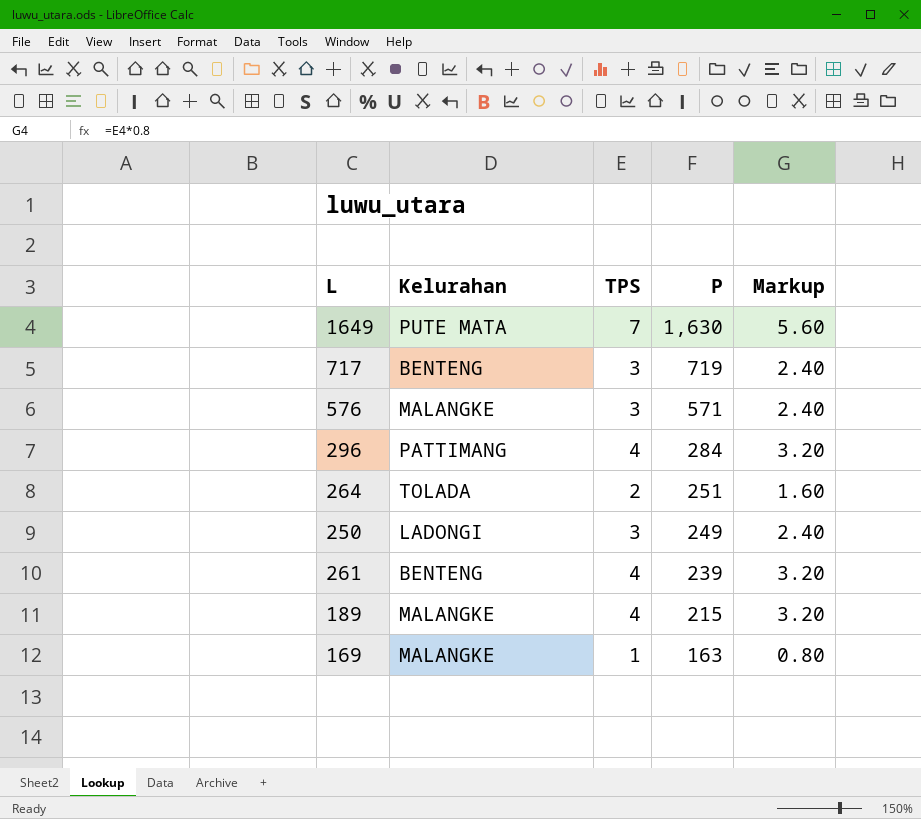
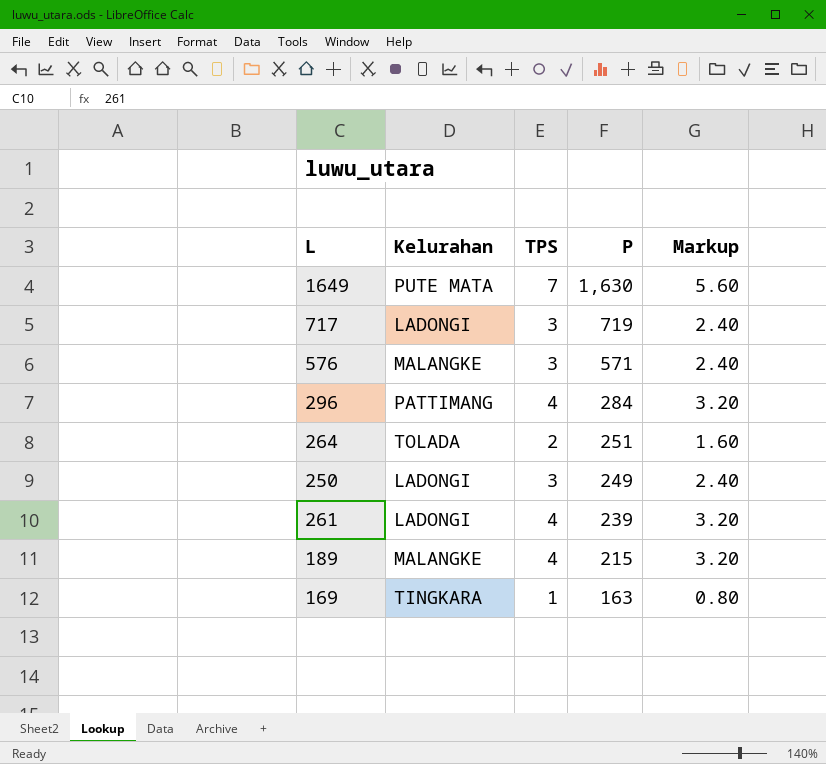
717 | Kelurahan: BENTENG -> LADONGI
261 | Kelurahan: BENTENG -> LADONGI
169 | Kelurahan: MALANGKE -> TINGKARA

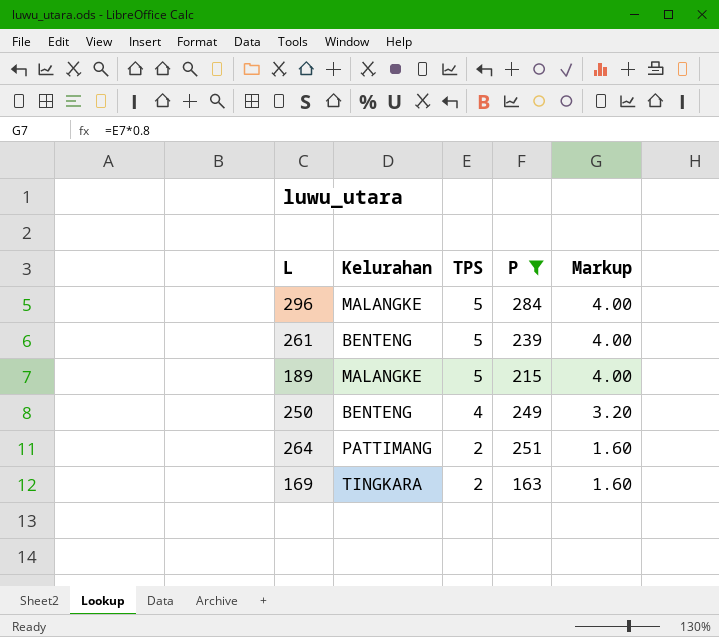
filter: none -> P <= 284
row order: P descending -> TPS descending
296 | Kelurahan: PATTIMANG -> MALANGKE
296 | TPS: 4 -> 5
296 | Markup: 3.20 -> 4.00
261 | Kelurahan: LADONGI -> BENTENG
261 | TPS: 4 -> 5
261 | Markup: 3.20 -> 4.00
189 | TPS: 4 -> 5
189 | Markup: 3.20 -> 4.00
250 | Kelurahan: LADONGI -> BENTENG
250 | TPS: 3 -> 4
250 | Markup: 2.40 -> 3.20
264 | Kelurahan: TOLADA -> PATTIMANG
169 | TPS: 1 -> 2
169 | Markup: 0.80 -> 1.60

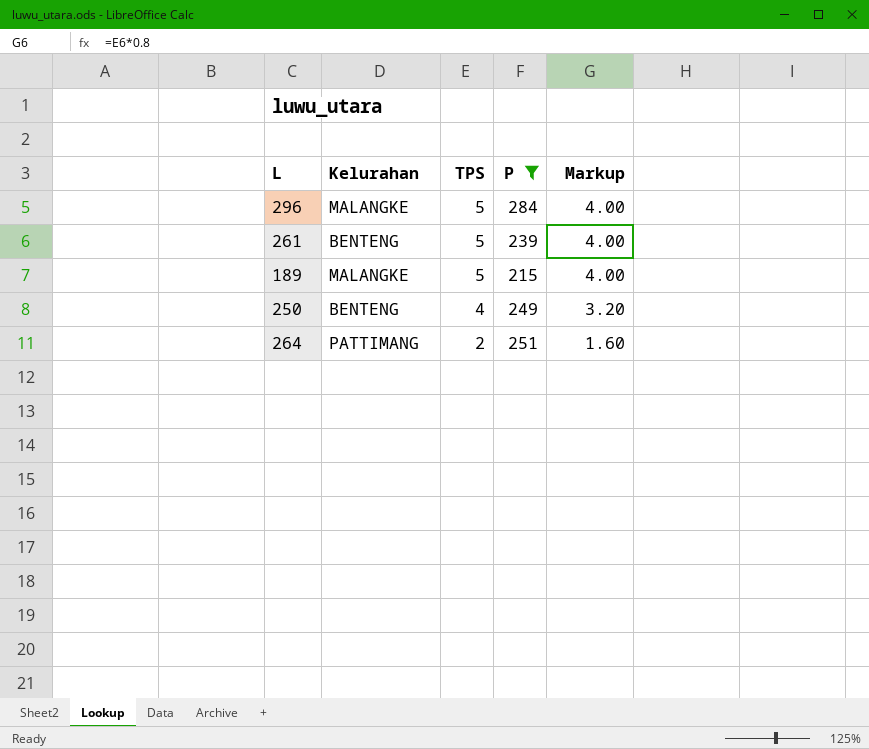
row 169: TINGKARA | 2 | 163 | 1.60 -> none

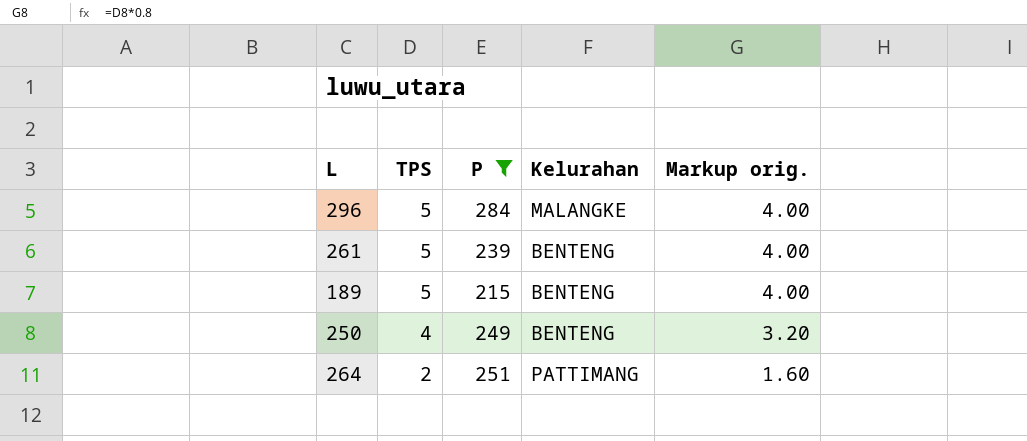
column Kelurahan | position: 2 -> 4
column name: Markup -> Markup orig.
189 | Kelurahan: MALANGKE -> BENTENG

